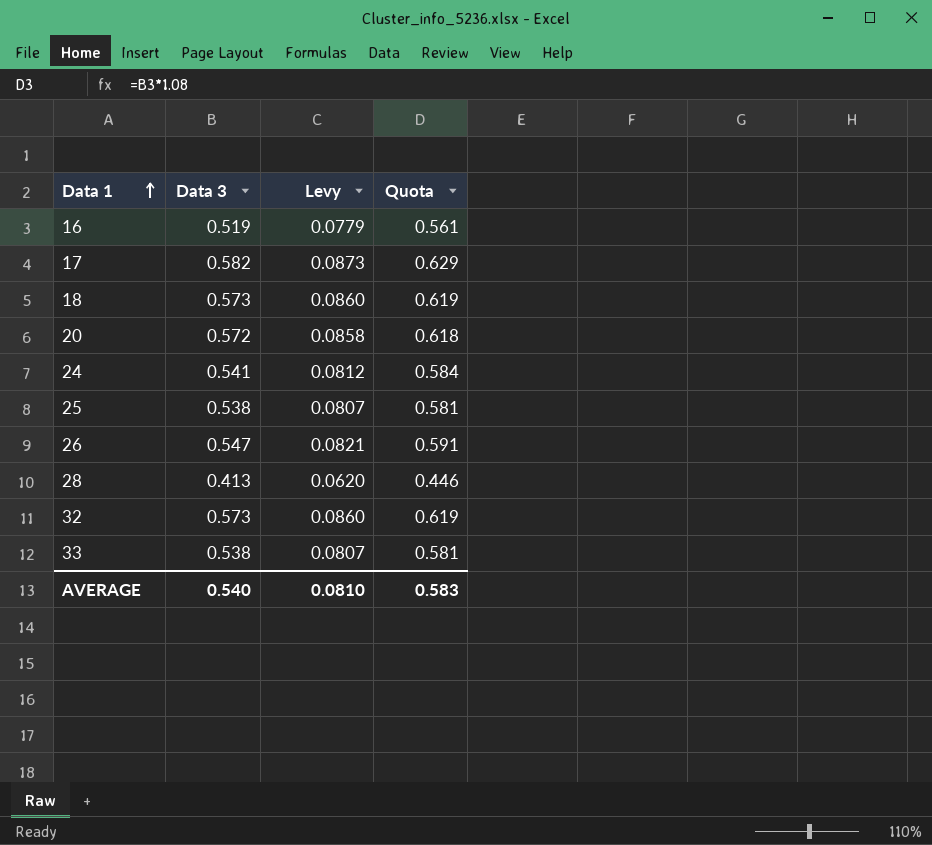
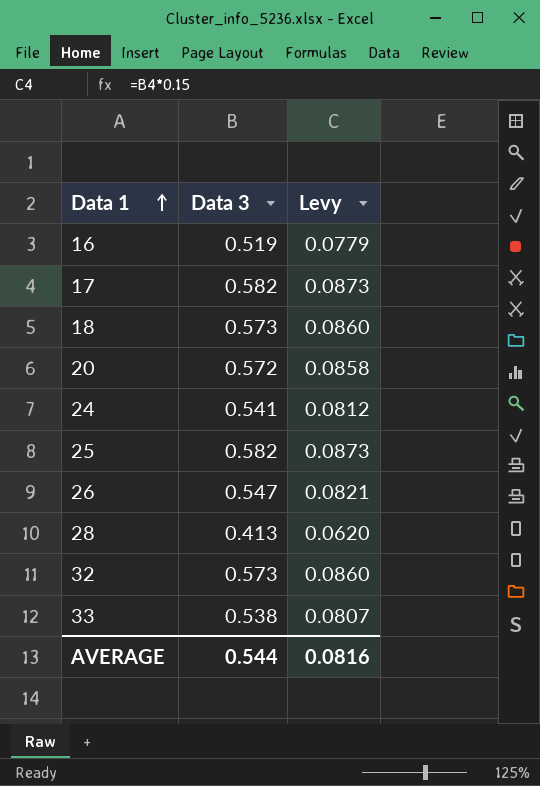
column Quota | formula: [Data 3] * 1.08 -> none
25 | Data 3: 0.538 -> 0.582
25 | Levy: 0.0807 -> 0.0873
AVERAGE | Data 3: 0.540 -> 0.544
AVERAGE | Levy: 0.0810 -> 0.0816

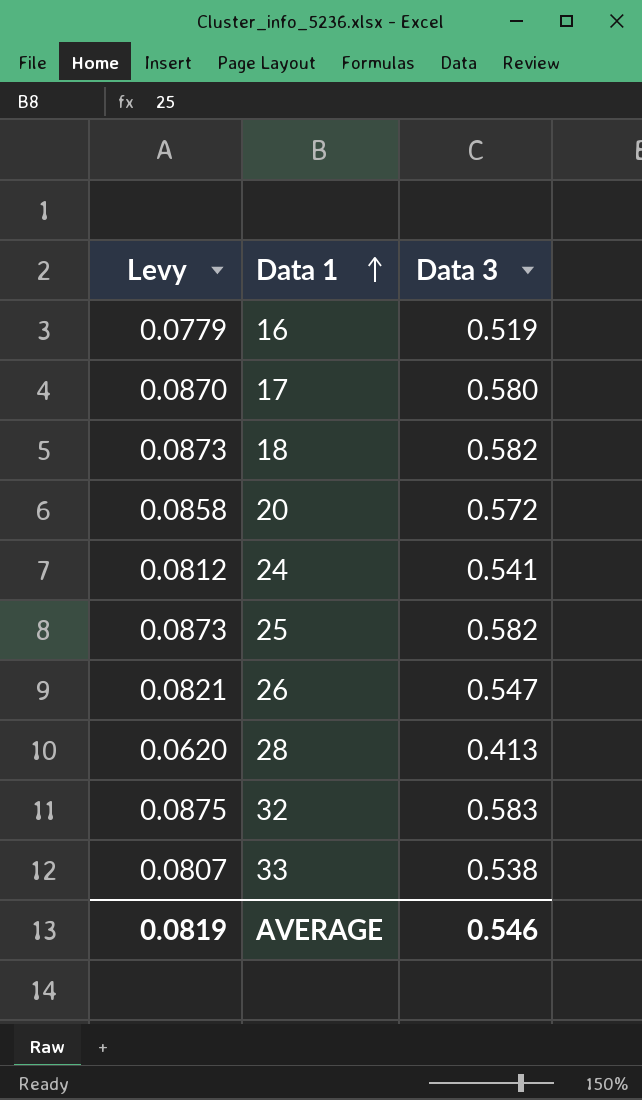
column Levy | position: 3 -> 1
17 | Levy: 0.0873 -> 0.0870
17 | Data 3: 0.582 -> 0.580
18 | Levy: 0.0860 -> 0.0873
18 | Data 3: 0.573 -> 0.582
32 | Levy: 0.0860 -> 0.0875
32 | Data 3: 0.573 -> 0.583
AVERAGE | Levy: 0.0816 -> 0.0819
AVERAGE | Data 3: 0.544 -> 0.546

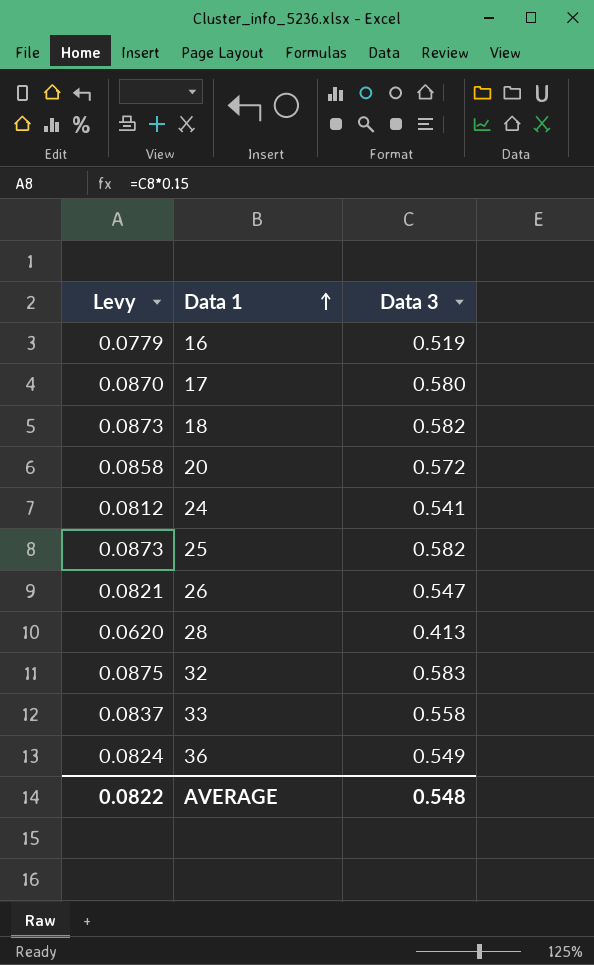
33 | Levy: 0.0807 -> 0.0837
33 | Data 3: 0.538 -> 0.558
row 36: none -> 0.0824 | 0.549
AVERAGE | Levy: 0.0819 -> 0.0822
AVERAGE | Data 3: 0.546 -> 0.548

